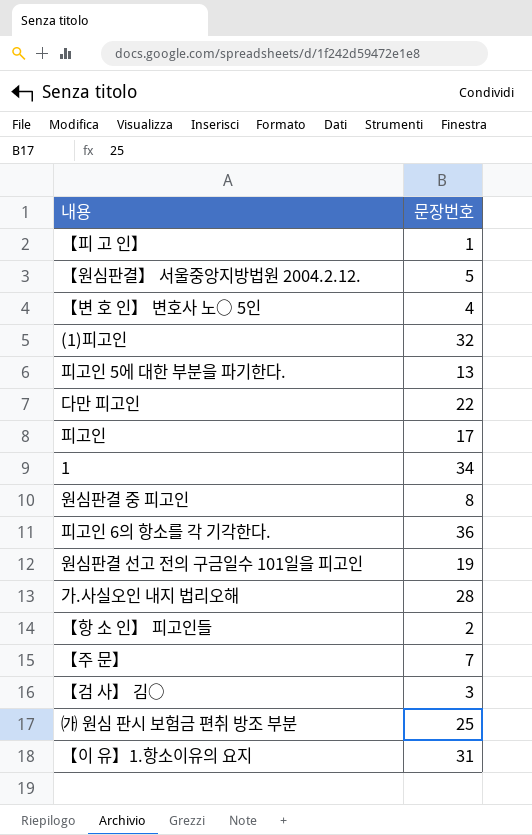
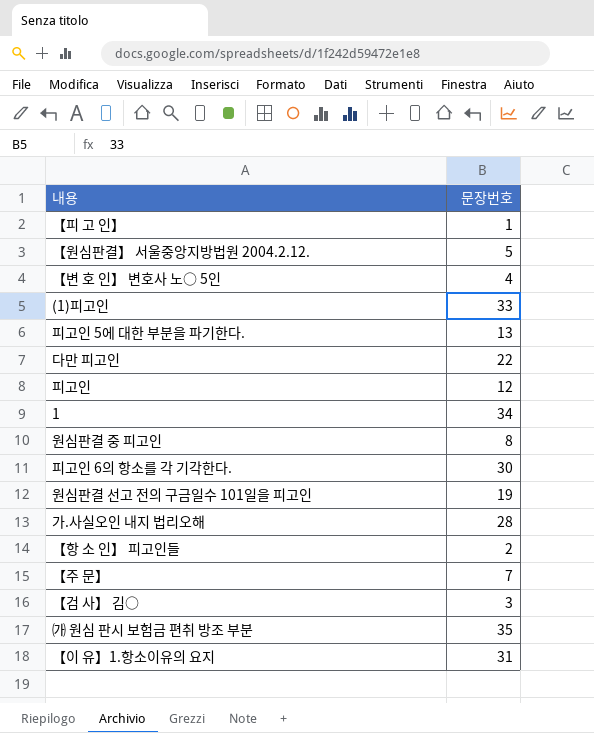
(1)피고인 | 문장번호: 32 -> 33
피고인 | 문장번호: 17 -> 12
피고인 6의 항소를 각 기각한다. | 문장번호: 36 -> 30
㈎ 원심 판시 보험금 편취 방조 부분 | 문장번호: 25 -> 35

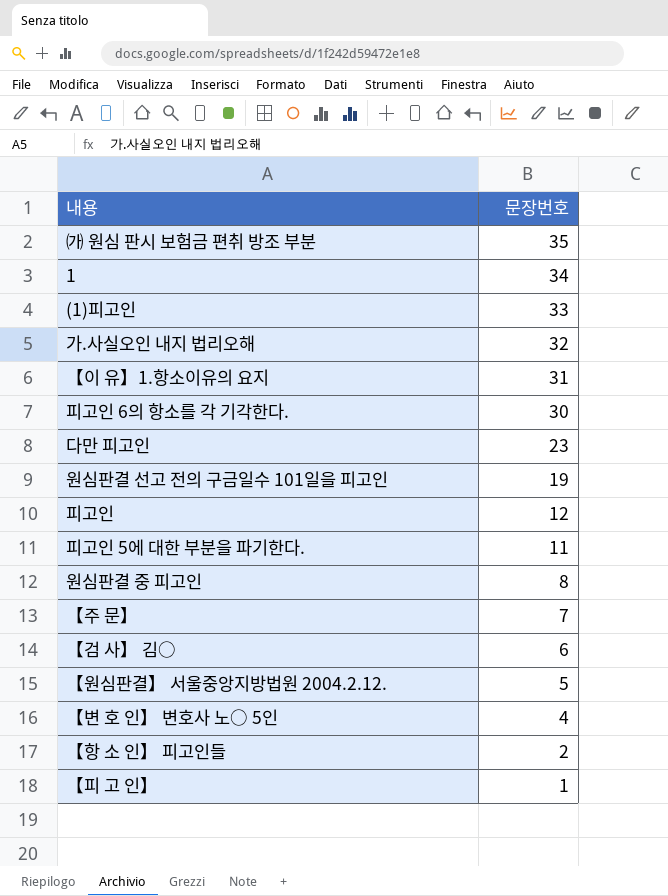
row order: none -> 문장번호 descending
가.사실오인 내지 법리오해 | 문장번호: 28 -> 32
다만 피고인 | 문장번호: 22 -> 23
피고인 5에 대한 부분을 파기한다. | 문장번호: 13 -> 11
【검 사】 김○ | 문장번호: 3 -> 6

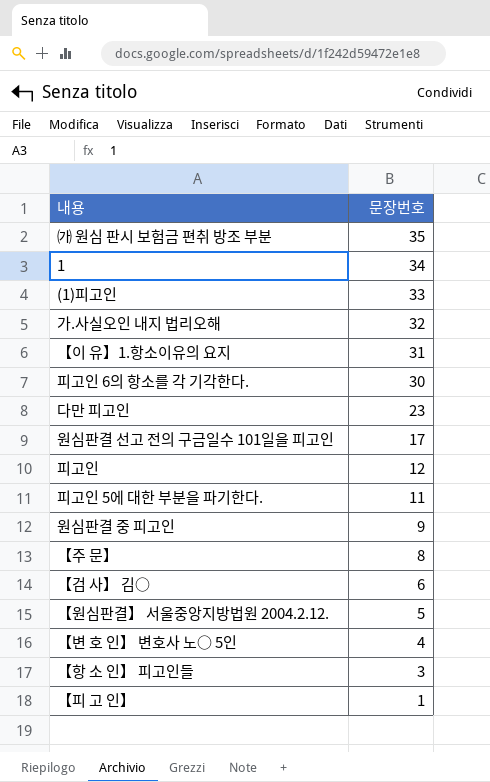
원심판결 선고 전의 구금일수 101일을 피고인 | 문장번호: 19 -> 17
원심판결 중 피고인 | 문장번호: 8 -> 9
【주 문】 | 문장번호: 7 -> 8
【항 소 인】 피고인들 | 문장번호: 2 -> 3

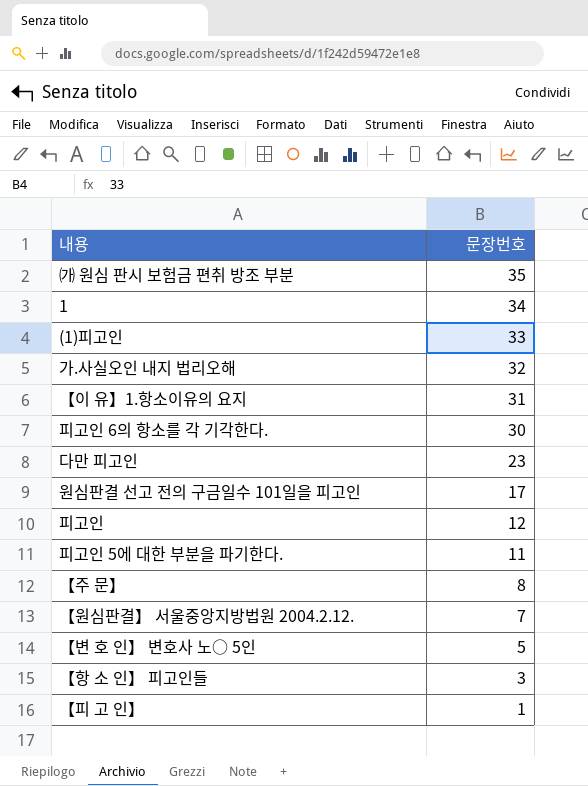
row 원심판결 중 피고인: 9 -> none
row 【검 사】 김○: 6 -> none
【원심판결】 서울중앙지방법원 2004.2.12. | 문장번호: 5 -> 7
【변 호 인】 변호사 노○ 5인 | 문장번호: 4 -> 5

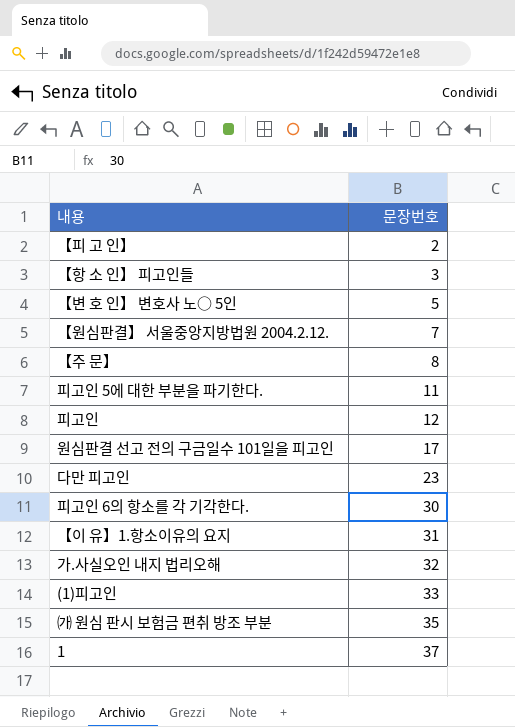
row order: 문장번호 descending -> 문장번호 ascending
【피 고 인】 | 문장번호: 1 -> 2
1 | 문장번호: 34 -> 37

